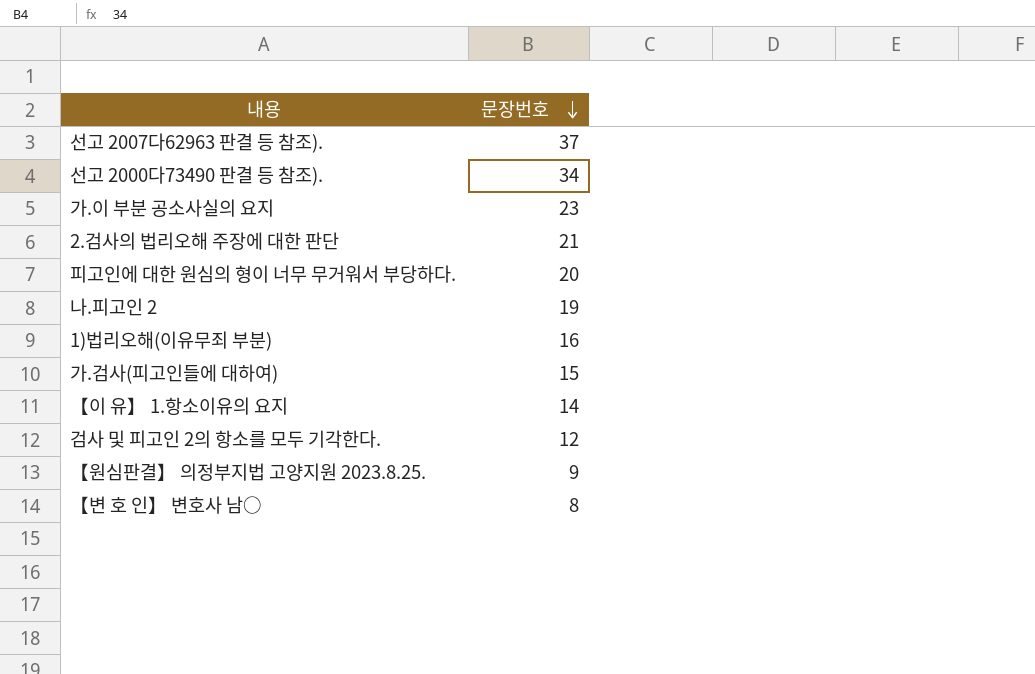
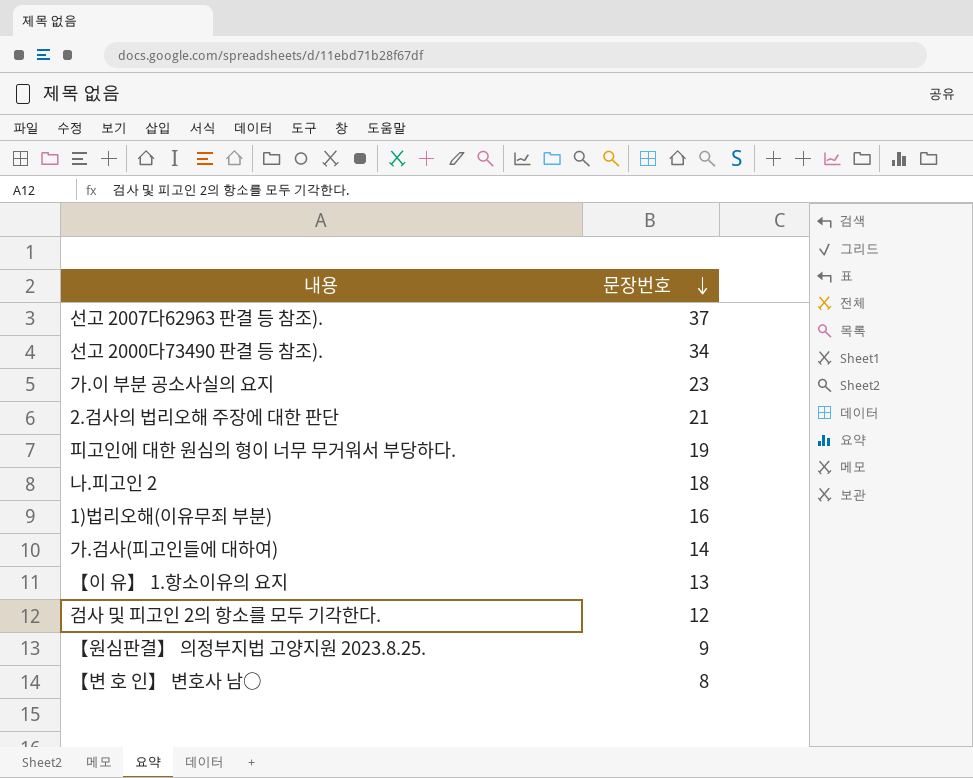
피고인에 대한 원심의 형이 너무 무거워서 부당하다. | 문장번호: 20 -> 19
나.피고인 2 | 문장번호: 19 -> 18
가.검사(피고인들에 대하여) | 문장번호: 15 -> 14
【이 유】 1.항소이유의 요지 | 문장번호: 14 -> 13

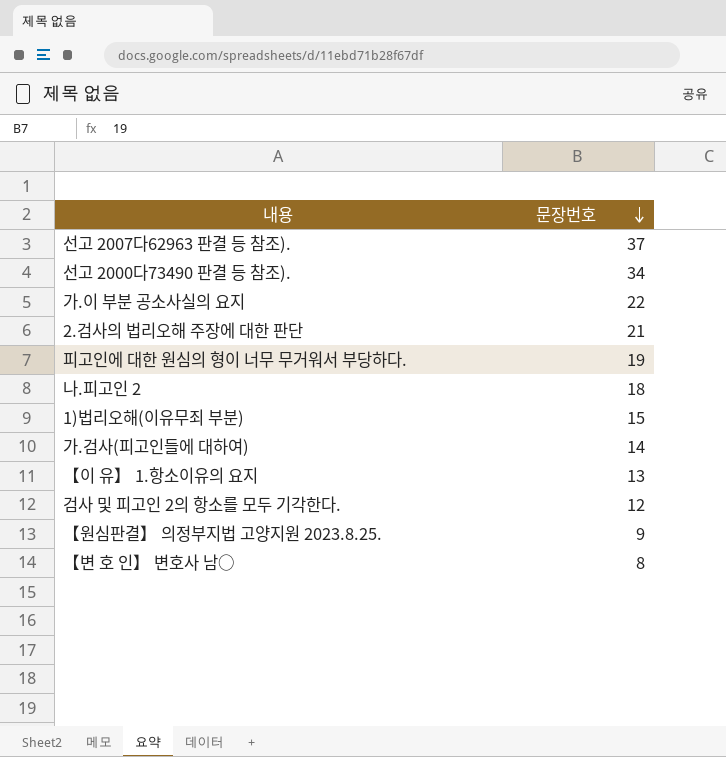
가.이 부분 공소사실의 요지 | 문장번호: 23 -> 22
1)법리오해(이유무죄 부분) | 문장번호: 16 -> 15

